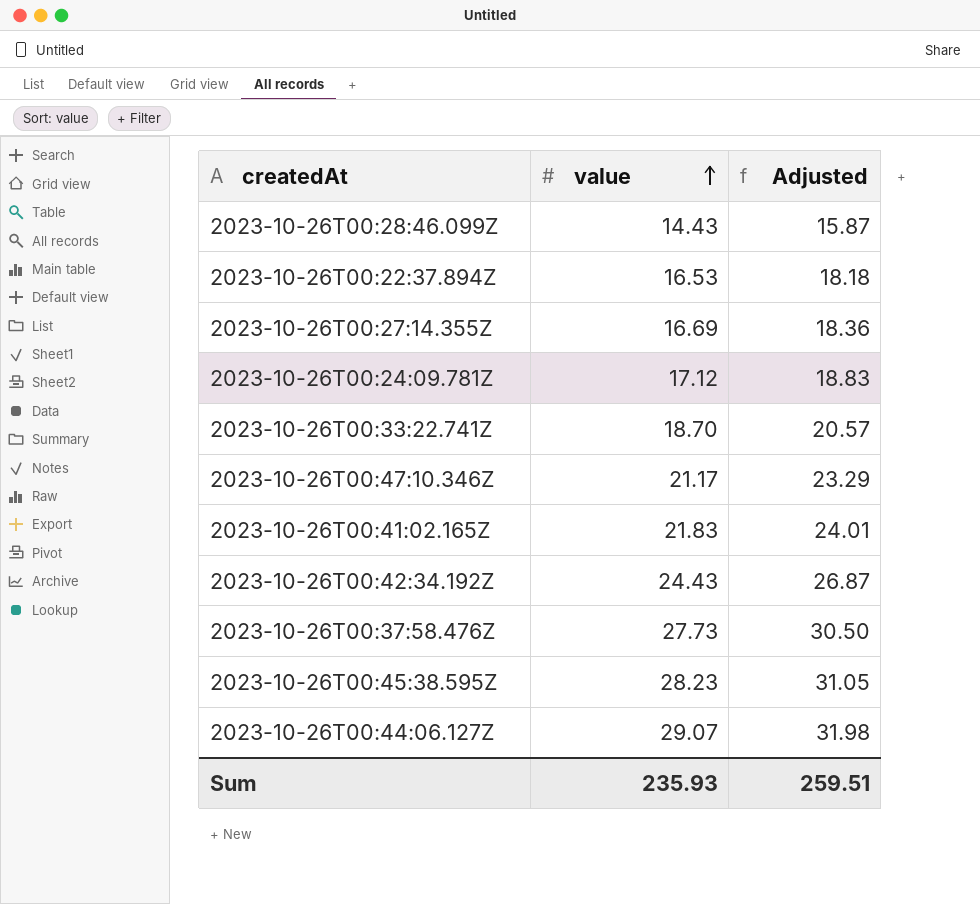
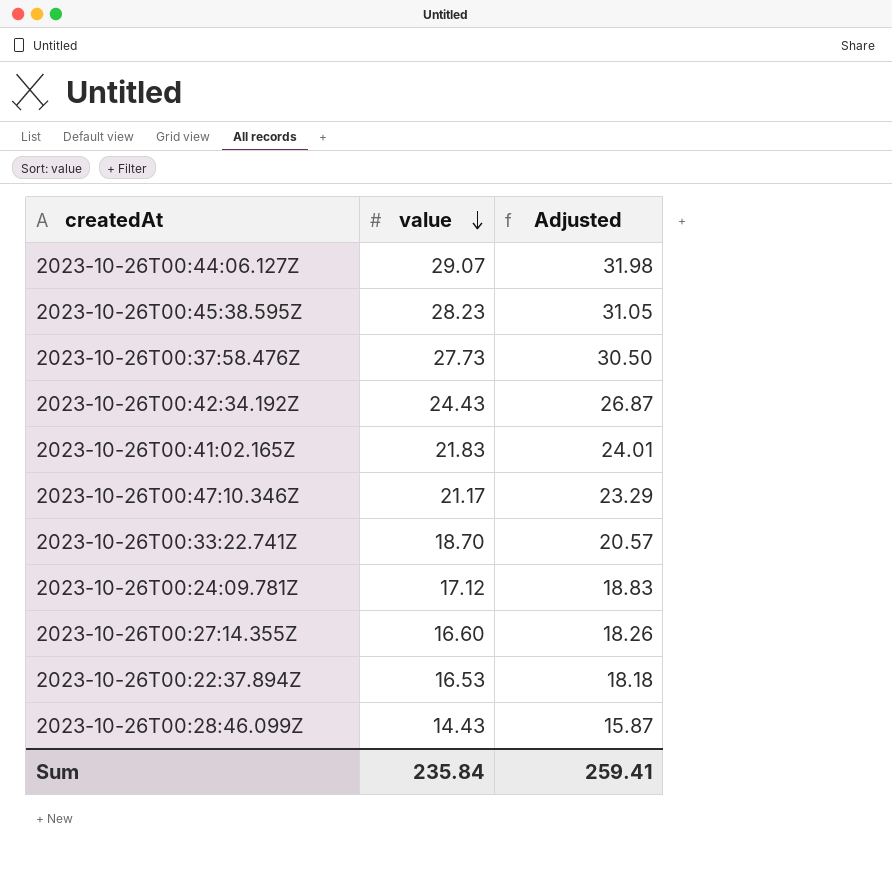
row order: value ascending -> value descending
2023-10-26T00:27:14.355Z | value: 16.69 -> 16.60
2023-10-26T00:27:14.355Z | Adjusted: 18.36 -> 18.26
Sum | value: 235.93 -> 235.84
Sum | Adjusted: 259.51 -> 259.41

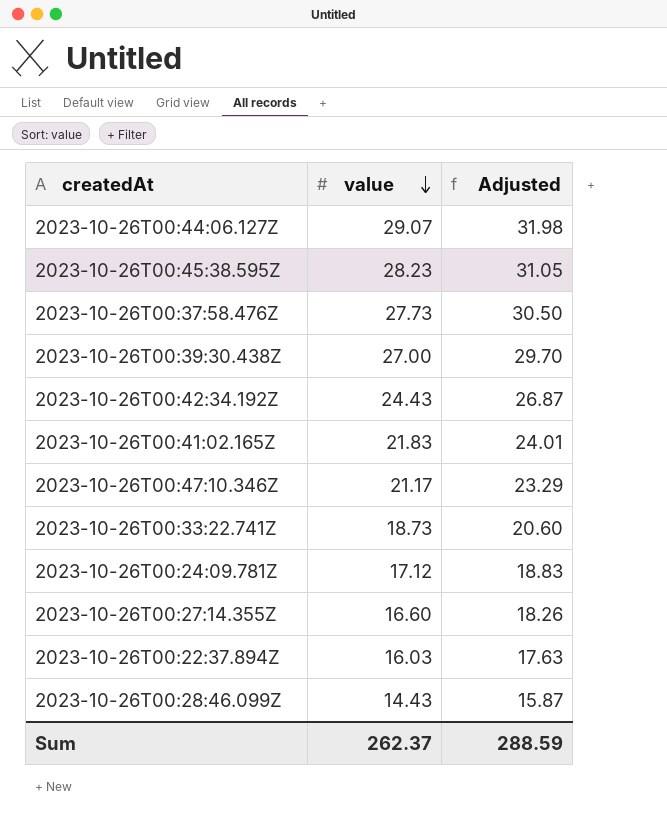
row 2023-10-26T00:39:30.438Z: none -> 27.00 | 29.70
2023-10-26T00:33:22.741Z | value: 18.70 -> 18.73
2023-10-26T00:33:22.741Z | Adjusted: 20.57 -> 20.60
2023-10-26T00:22:37.894Z | value: 16.53 -> 16.03
2023-10-26T00:22:37.894Z | Adjusted: 18.18 -> 17.63
Sum | value: 235.84 -> 262.37
Sum | Adjusted: 259.41 -> 288.59

